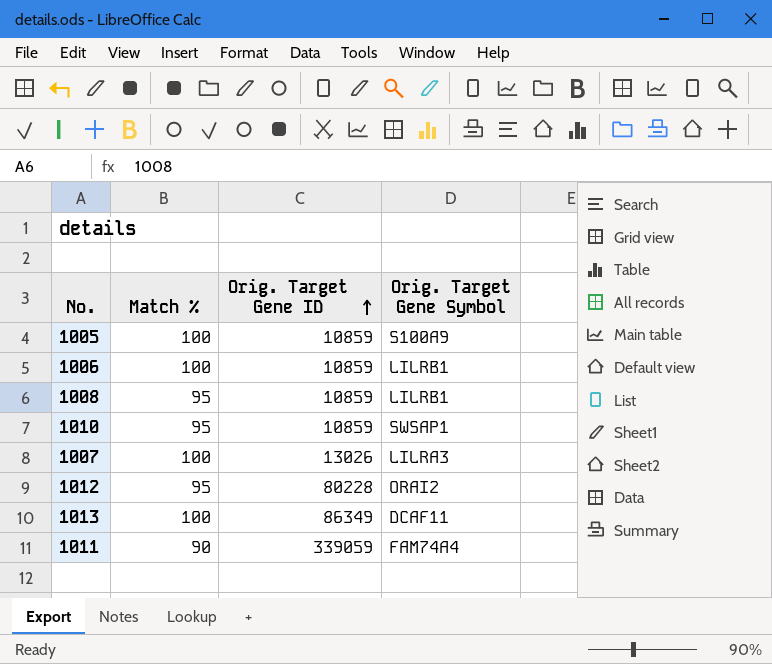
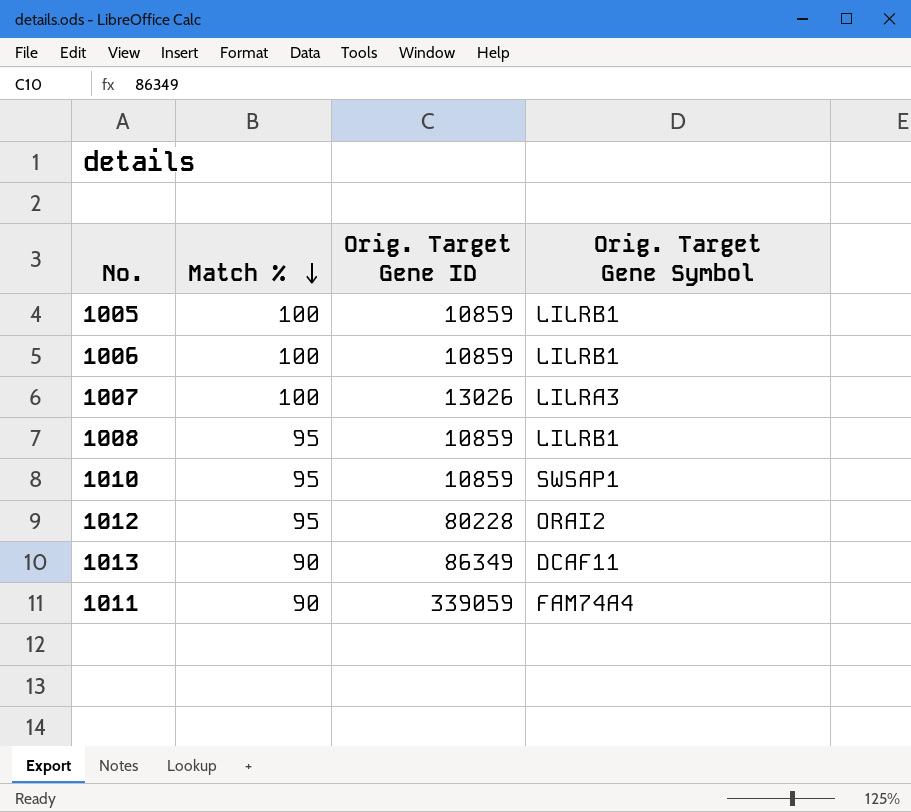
row order: Orig. Target Gene ID ascending -> Match % descending
1005 | Orig. Target Gene Symbol: S100A9 -> LILRB1
1013 | Match %: 100 -> 90

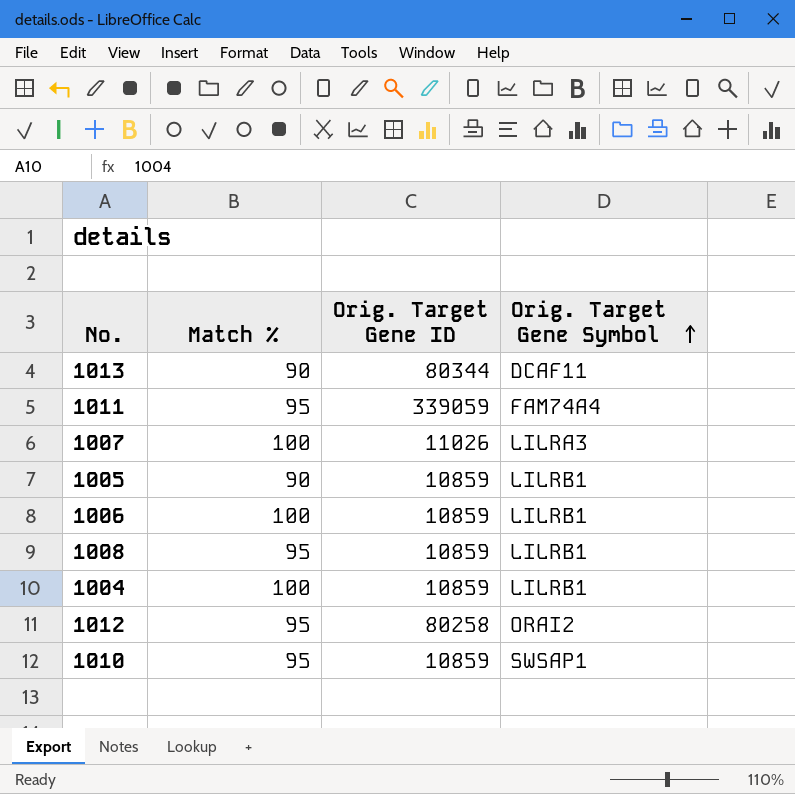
row order: Match % descending -> Orig. Target Gene Symbol ascending
1013 | Orig. Target Gene ID: 86349 -> 80344
1011 | Match %: 90 -> 95
1007 | Orig. Target Gene ID: 13026 -> 11026
1005 | Match %: 100 -> 90
row 1004: none -> 100 | 10859 | LILRB1
1012 | Orig. Target Gene ID: 80228 -> 80258

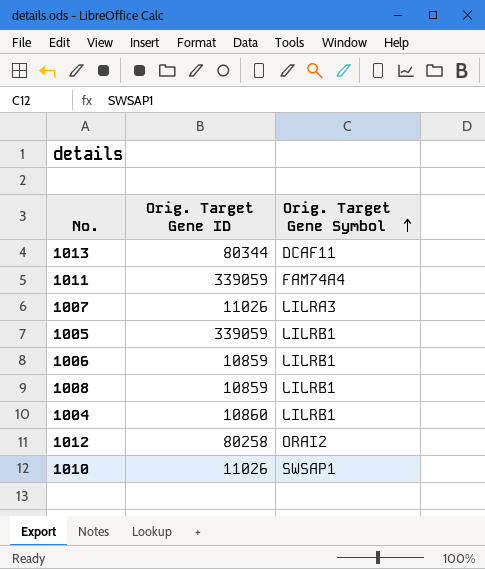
column Match % | position: 2 -> none
1005 | Orig. Target Gene ID: 10859 -> 339059
1004 | Orig. Target Gene ID: 10859 -> 10860
1010 | Orig. Target Gene ID: 10859 -> 11026

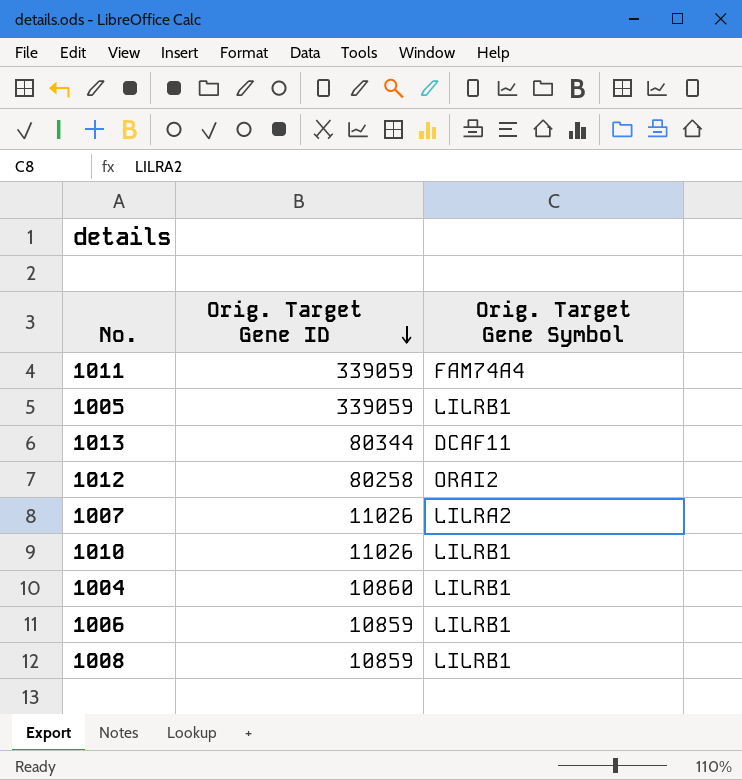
row order: Orig. Target Gene Symbol ascending -> Orig. Target Gene ID descending
1007 | Orig. Target Gene Symbol: LILRA3 -> LILRA2
1010 | Orig. Target Gene Symbol: SWSAP1 -> LILRB1

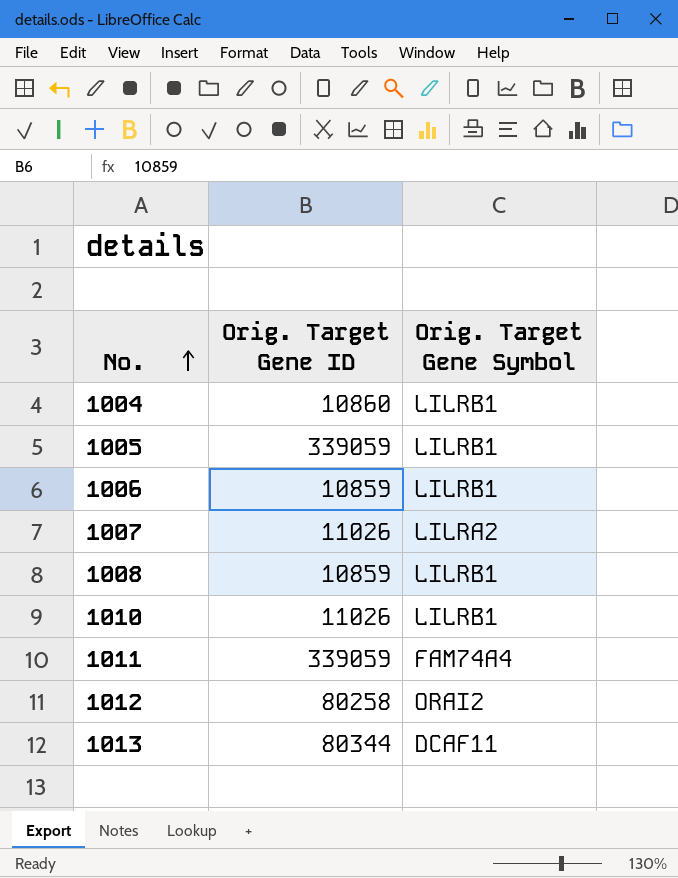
row order: Orig. Target Gene ID descending -> No. ascending

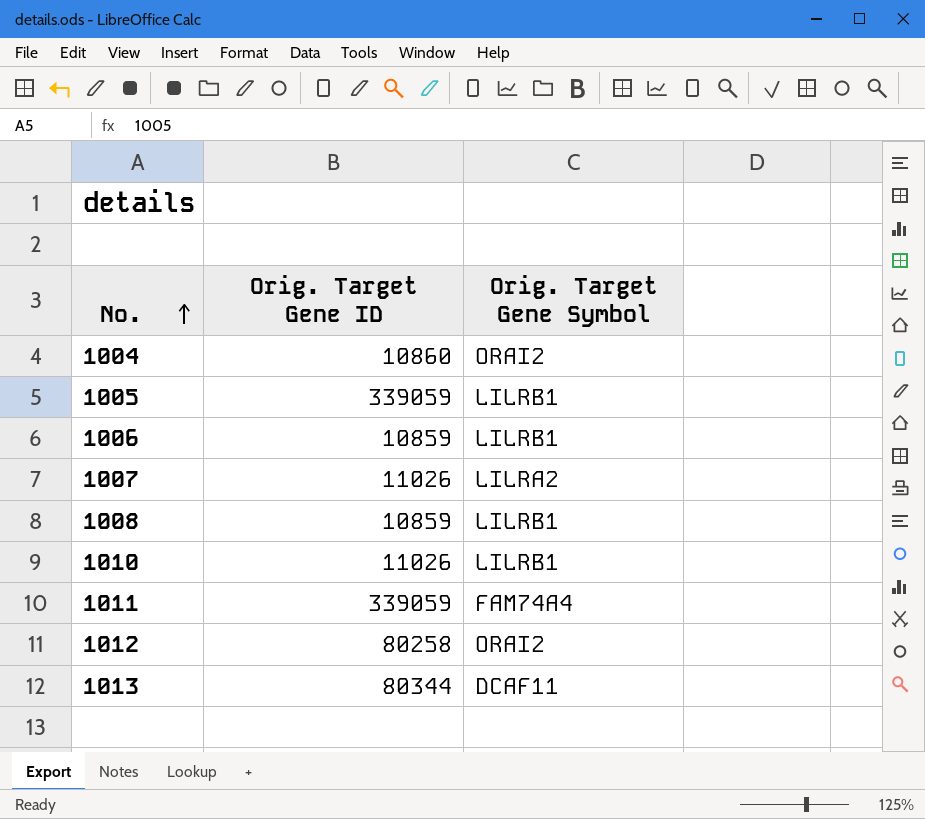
1004 | Orig. Target Gene Symbol: LILRB1 -> ORAI2

